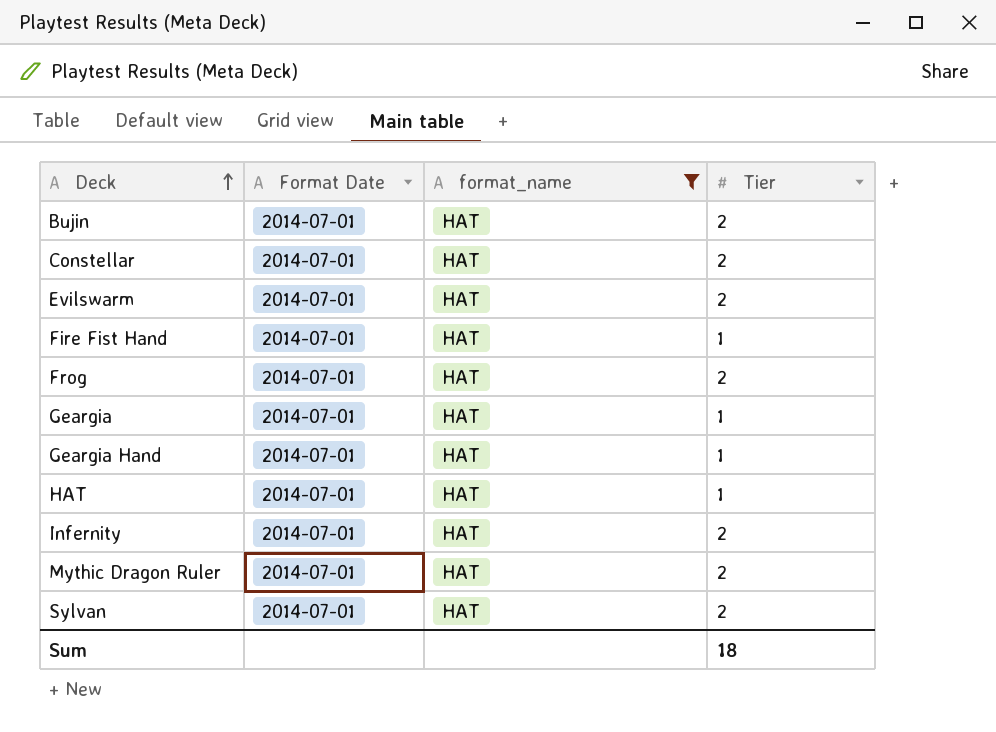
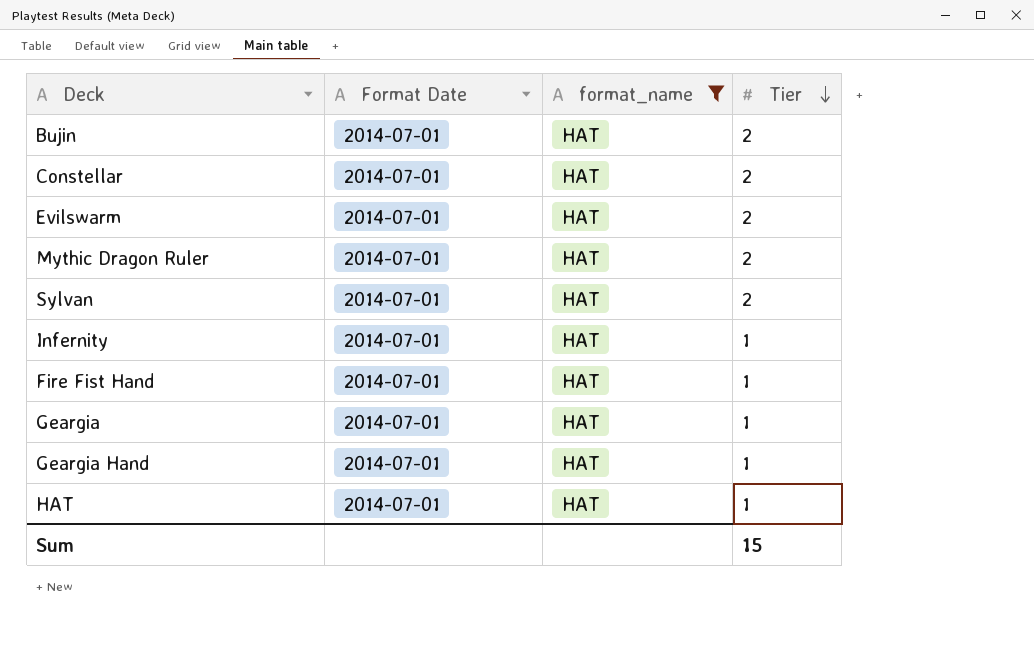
row order: Deck ascending -> Tier descending
row Frog: 2014-07-01 | HAT | 2 -> none
Infernity | Tier: 2 -> 1
Sum | Tier: 18 -> 15

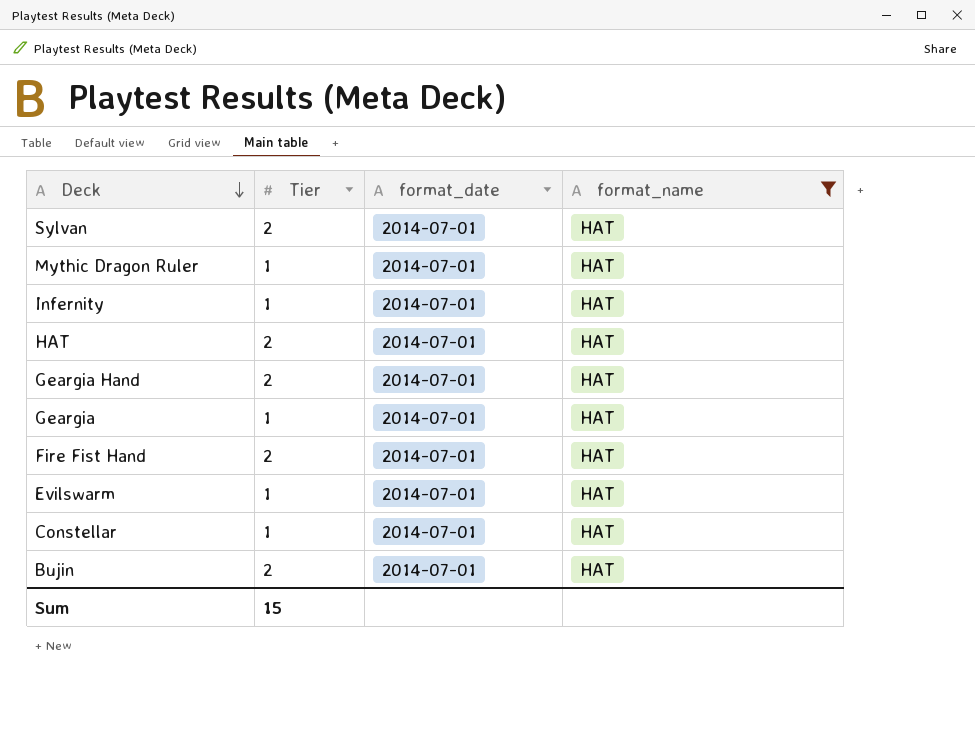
row order: Tier descending -> Deck descending
column Tier | position: 4 -> 2
column name: Format Date -> format_date
Mythic Dragon Ruler | Tier: 2 -> 1
HAT | Tier: 1 -> 2
Geargia Hand | Tier: 1 -> 2
Fire Fist Hand | Tier: 1 -> 2
Evilswarm | Tier: 2 -> 1
Constellar | Tier: 2 -> 1

